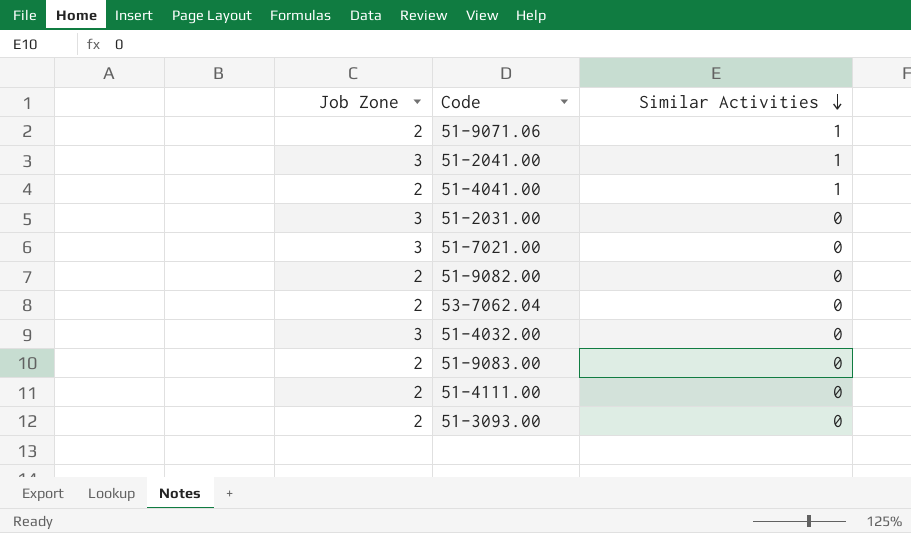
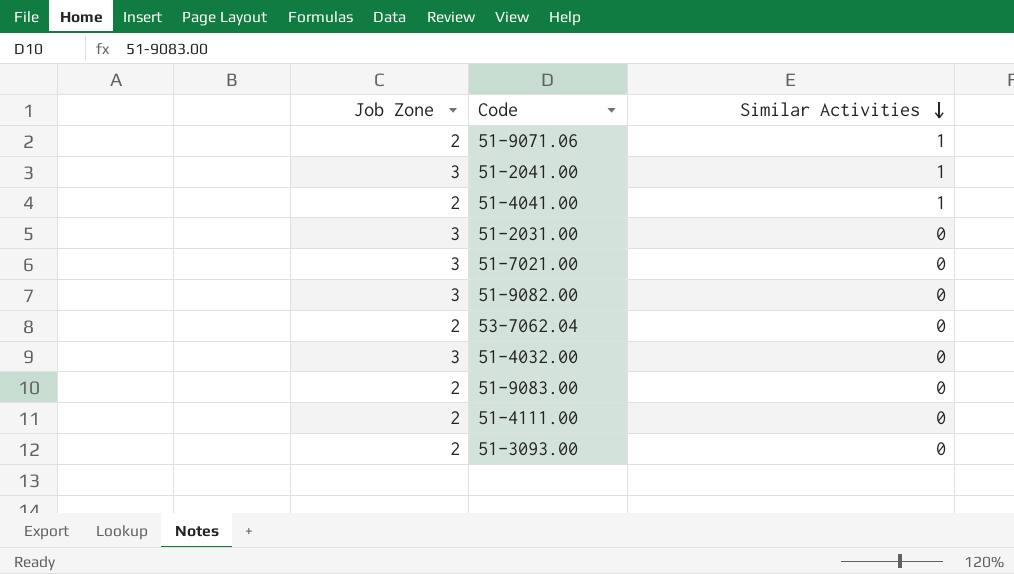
51-9082.00 | Job Zone: 2 -> 3

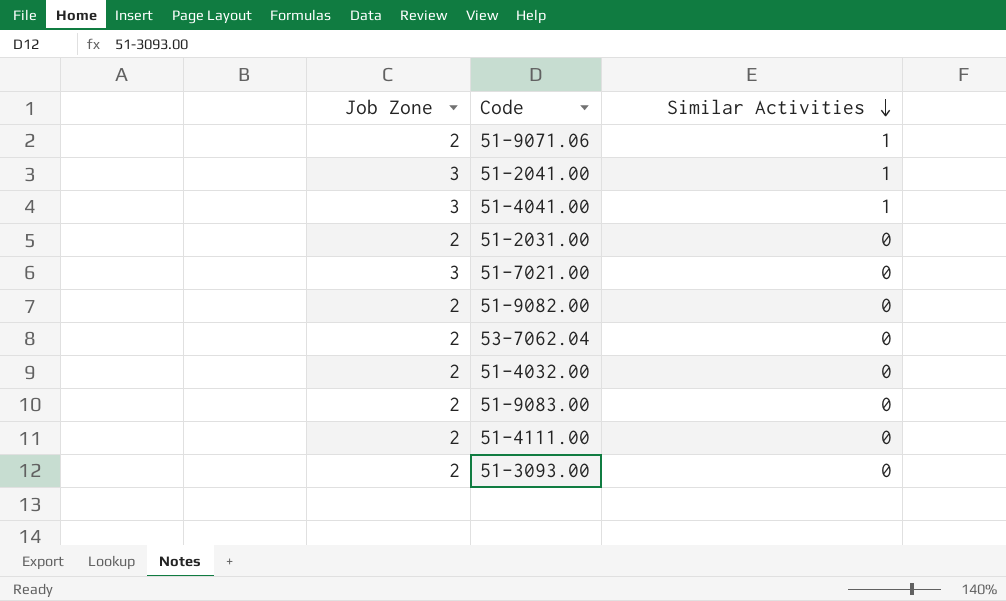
51-4041.00 | Job Zone: 2 -> 3
51-2031.00 | Job Zone: 3 -> 2
51-9082.00 | Job Zone: 3 -> 2
51-4032.00 | Job Zone: 3 -> 2

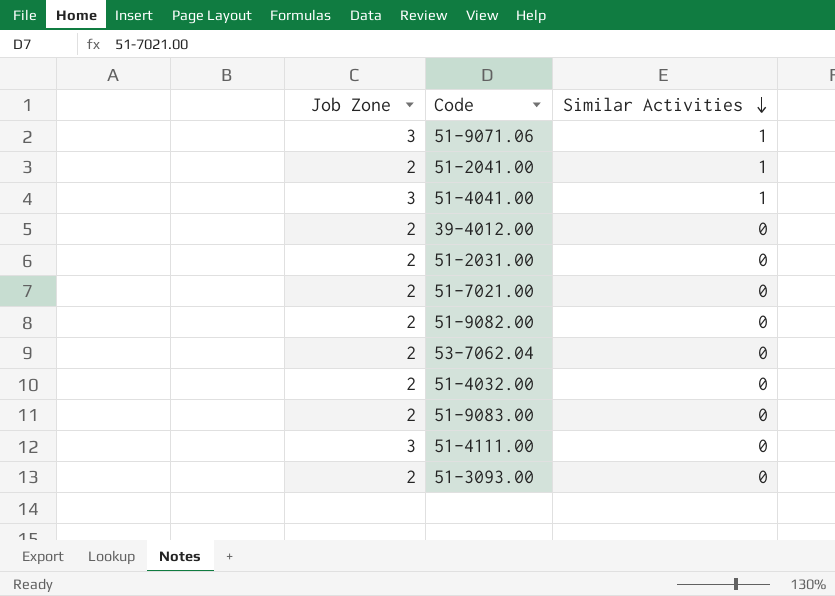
51-9071.06 | Job Zone: 2 -> 3
51-2041.00 | Job Zone: 3 -> 2
row 39-4012.00: none -> 2 | 0
51-7021.00 | Job Zone: 3 -> 2
51-4111.00 | Job Zone: 2 -> 3

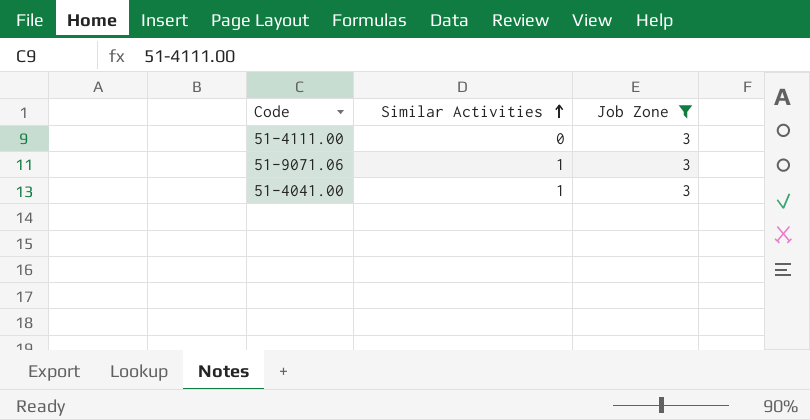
filter: none -> Job Zone = 3
row order: Similar Activities descending -> Similar Activities ascending
column Job Zone | position: 1 -> 3

